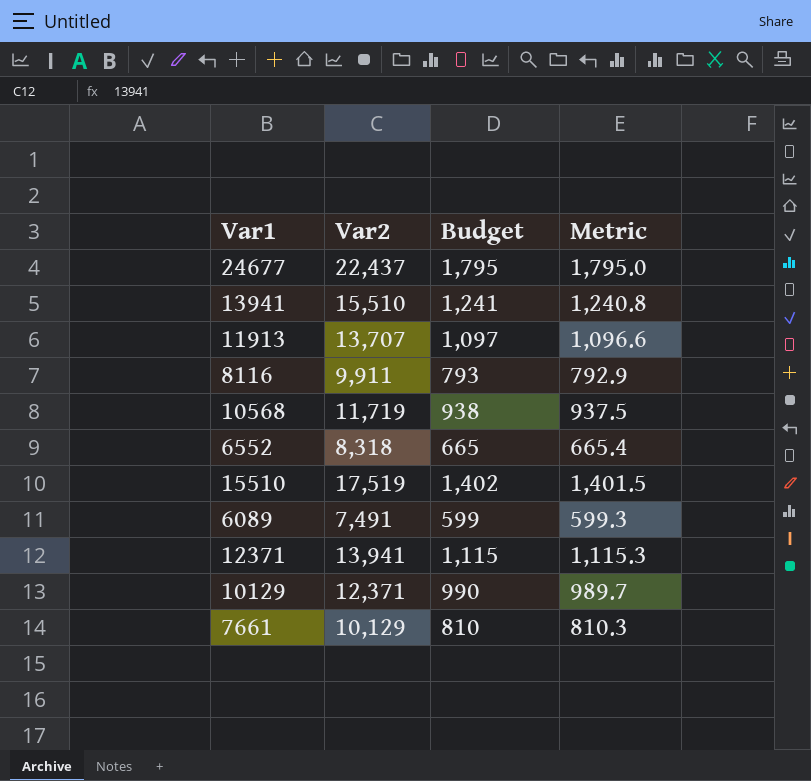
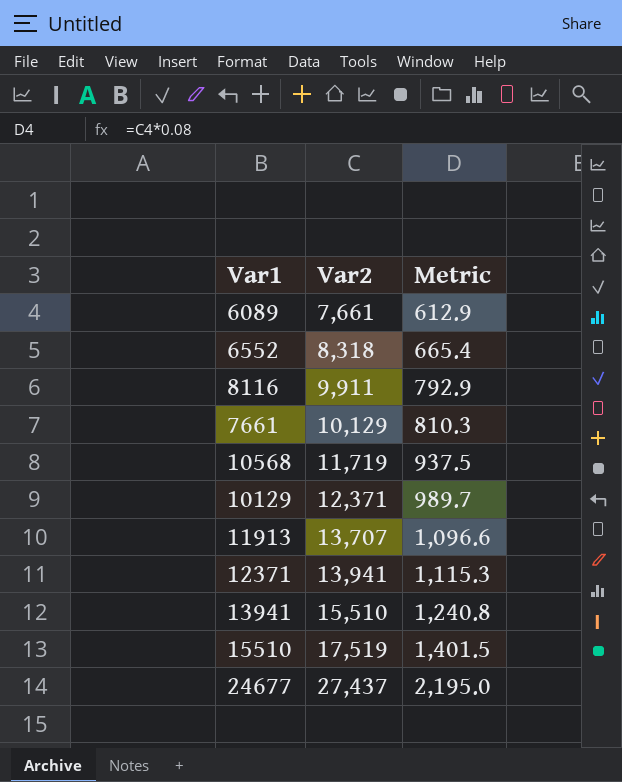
row order: none -> Var2 ascending
column Budget | formula: [Var2] * 0.08 -> none
6089 | Var2: 7,491 -> 7,661
6089 | Metric: 599.3 -> 612.9
24677 | Var2: 22,437 -> 27,437
24677 | Metric: 1,795.0 -> 2,195.0

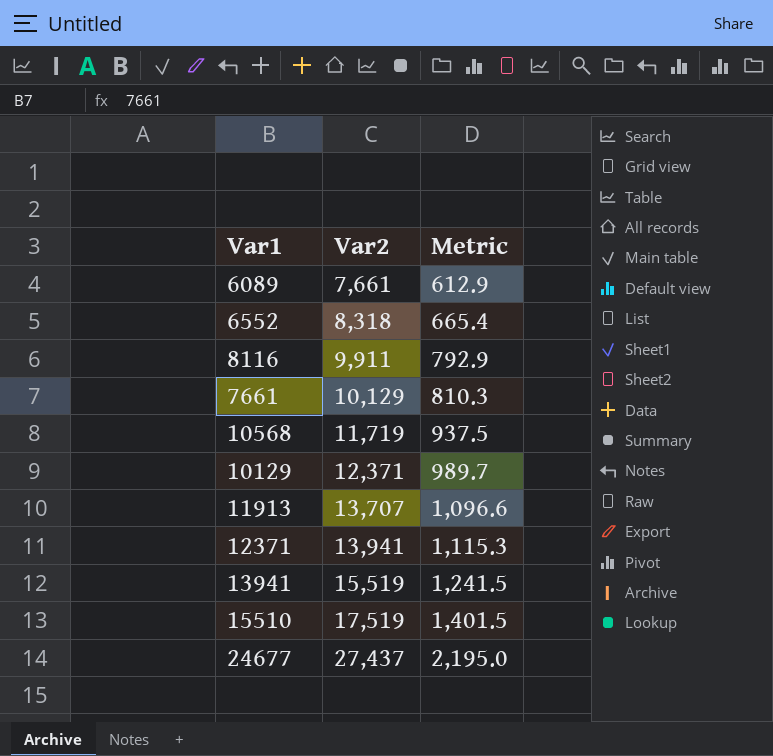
13941 | Var2: 15,510 -> 15,519
13941 | Metric: 1,240.8 -> 1,241.5

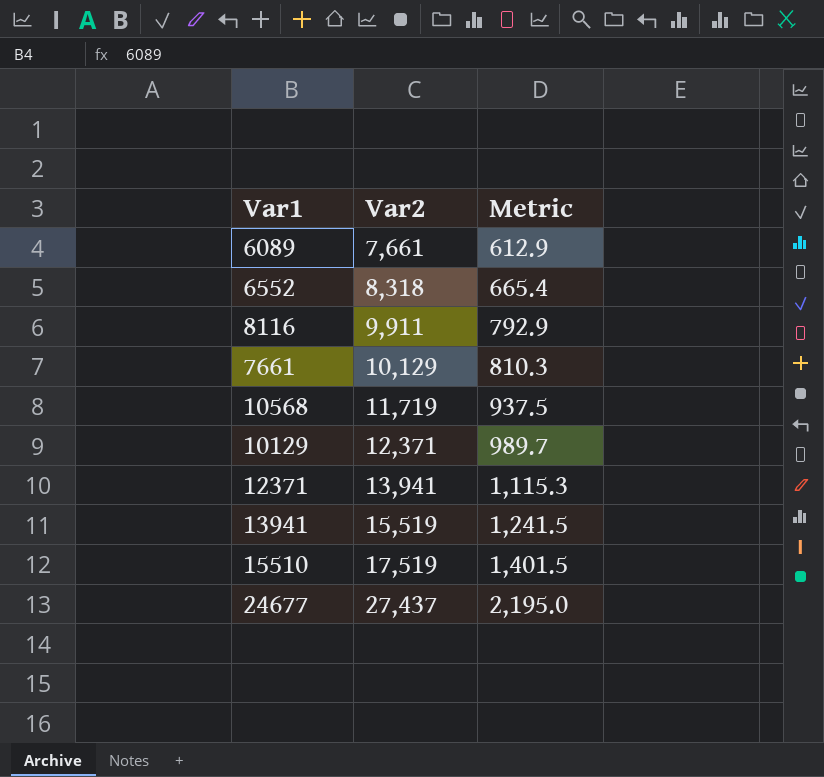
row 11913: 13,707 | 1,096.6 -> none

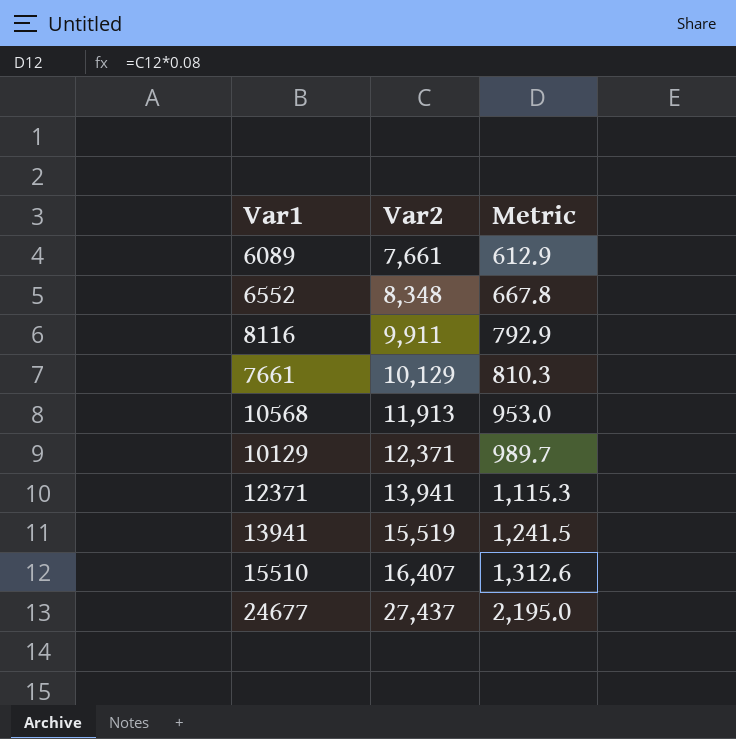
6552 | Var2: 8,318 -> 8,348
6552 | Metric: 665.4 -> 667.8
10568 | Var2: 11,719 -> 11,913
10568 | Metric: 937.5 -> 953.0
15510 | Var2: 17,519 -> 16,407
15510 | Metric: 1,401.5 -> 1,312.6

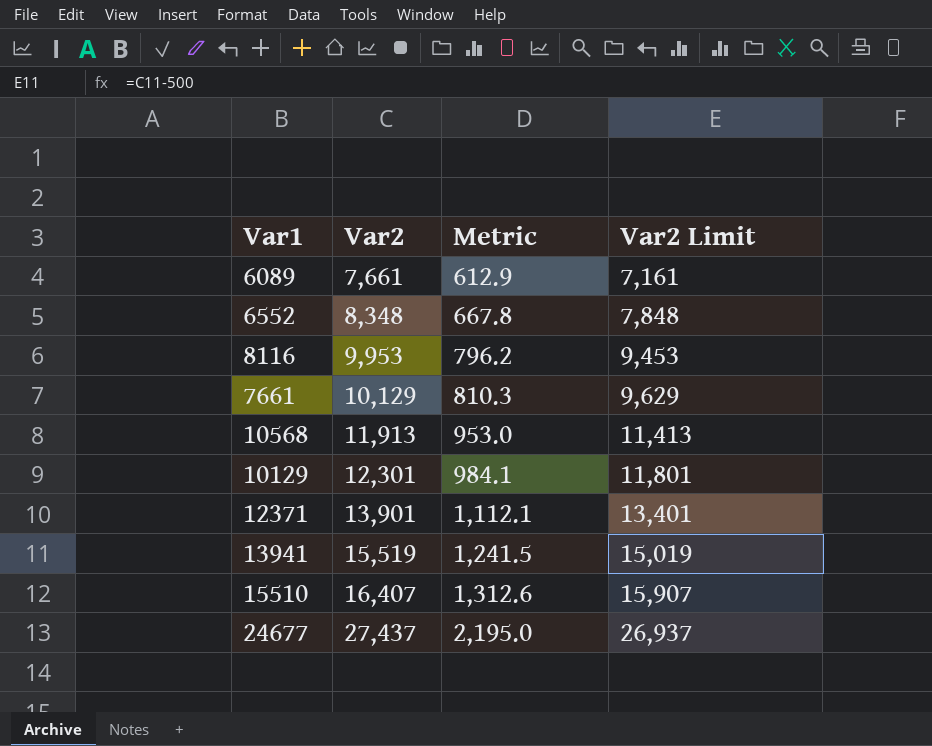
column Var2 Limit | formula: none -> [Var2] - 500
8116 | Var2: 9,911 -> 9,953
8116 | Metric: 792.9 -> 796.2
10129 | Var2: 12,371 -> 12,301
10129 | Metric: 989.7 -> 984.1
12371 | Var2: 13,941 -> 13,901
12371 | Metric: 1,115.3 -> 1,112.1

